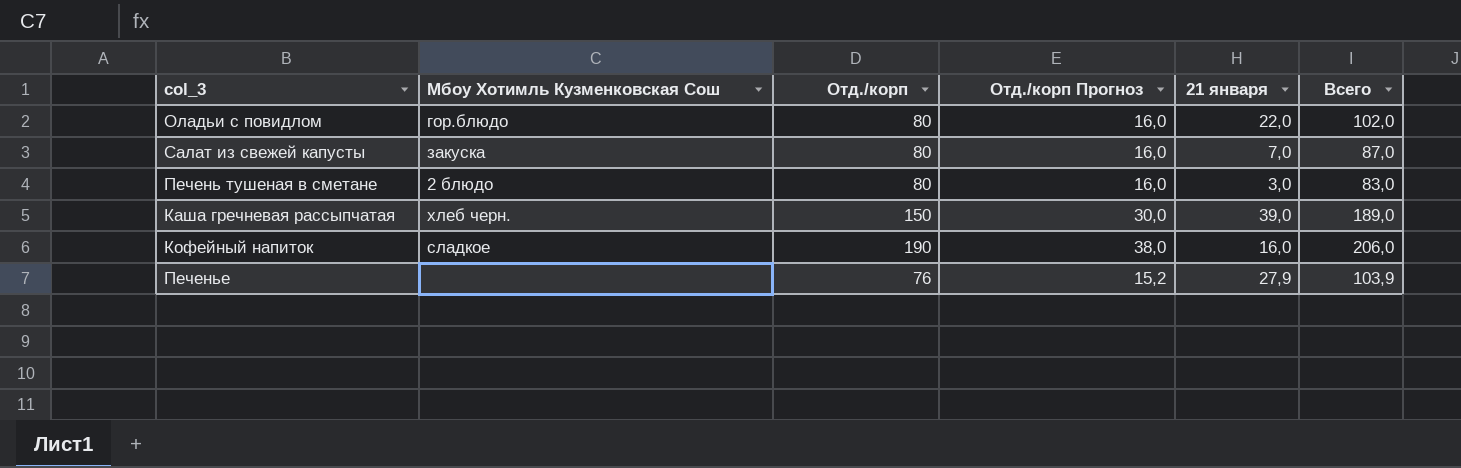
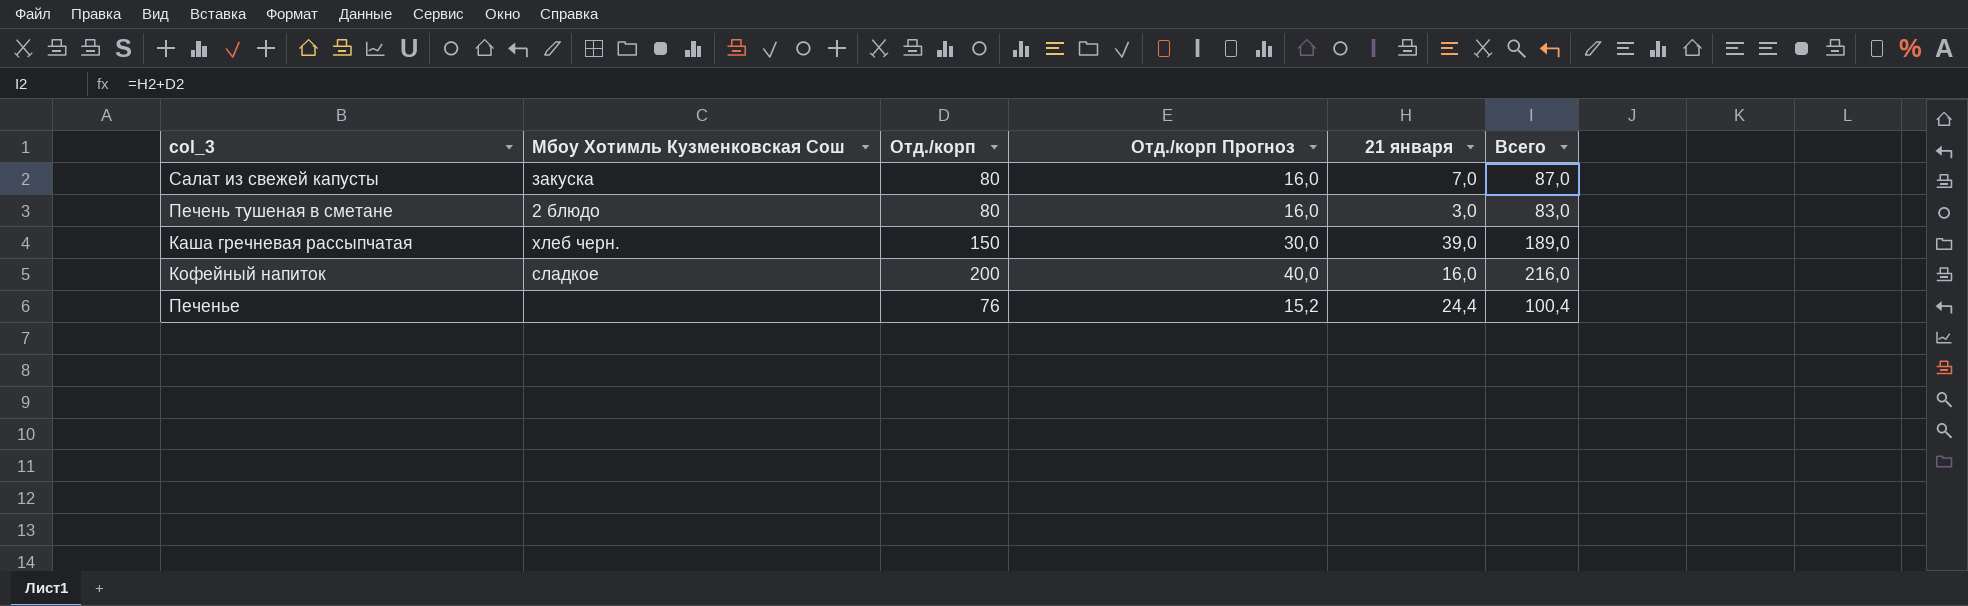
row Оладьи с повидлом: гор.блюдо | 80 | 16,0 | 22,0 | 102,0 -> none
Кофейный напиток | Отд./корп: 190 -> 200
Кофейный напиток | Отд./корп Прогноз: 38,0 -> 40,0
Кофейный напиток | Всего: 206,0 -> 216,0
Печенье | 21 января: 27,9 -> 24,4
Печенье | Всего: 103,9 -> 100,4

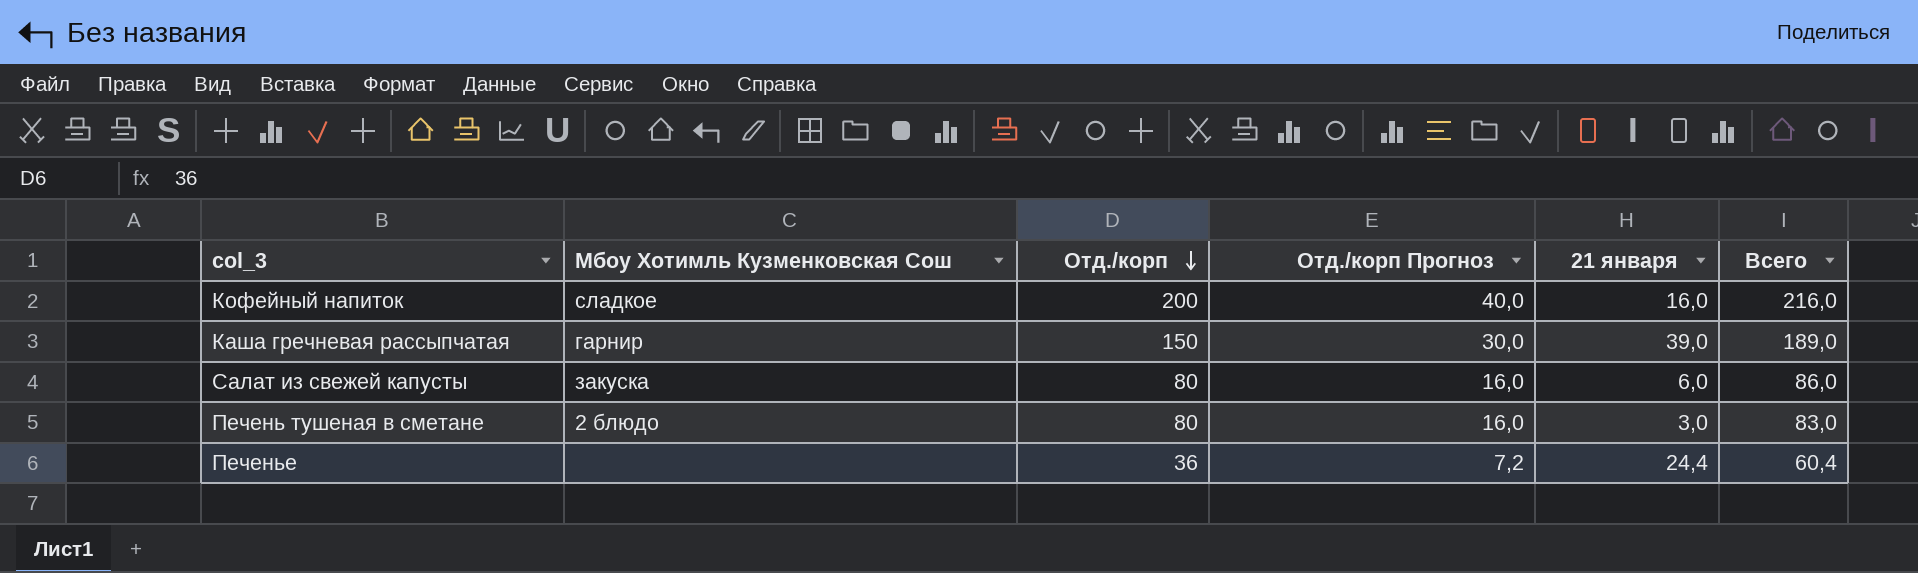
row order: none -> Отд./корп descending
Каша гречневая рассыпчатая | Мбоу Хотимль Кузменковская Сош: хлеб черн. -> гарнир
Салат из свежей капусты | 21 января: 7,0 -> 6,0
Салат из свежей капусты | Всего: 87,0 -> 86,0
Печенье | Отд./корп: 76 -> 36
Печенье | Отд./корп Прогноз: 15,2 -> 7,2
Печенье | Всего: 100,4 -> 60,4

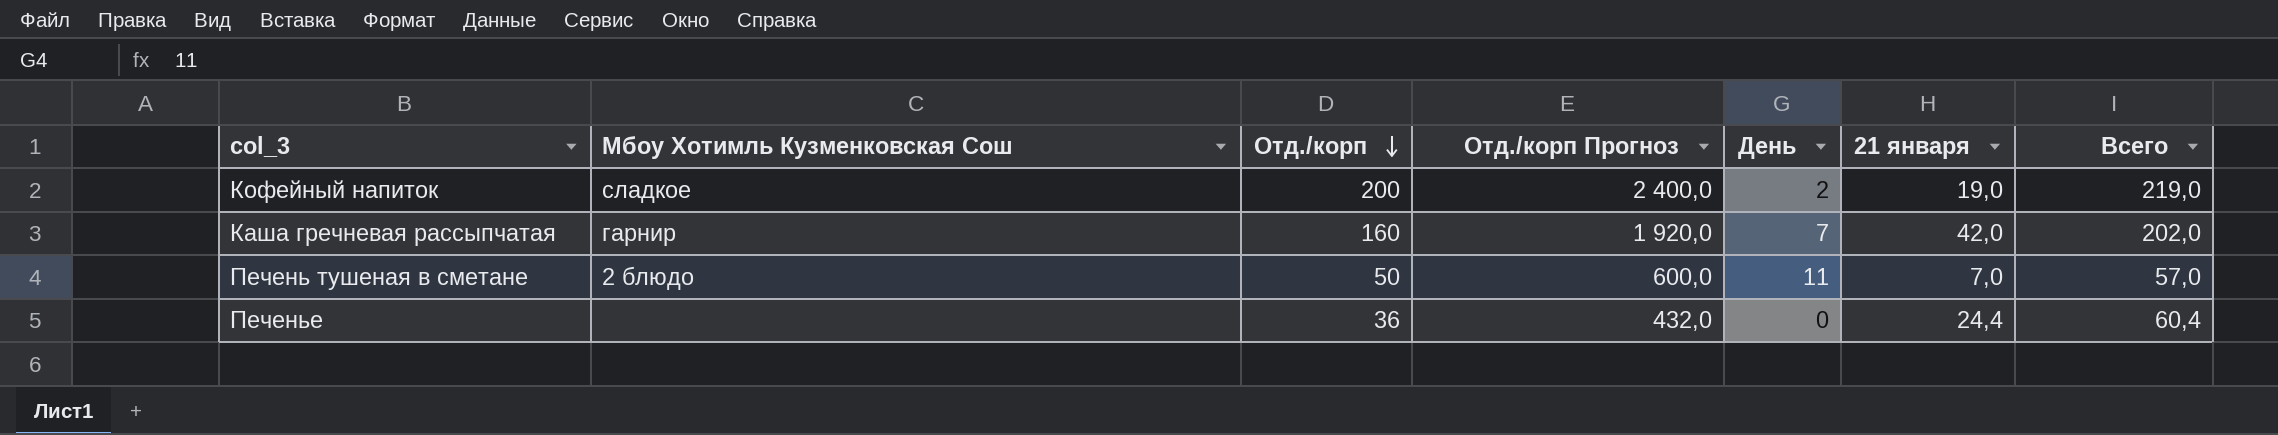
column Отд./корп Прогноз | formula: [Отд./корп] * 0,2 -> [Отд./корп] * 12
column День | position: none -> 5
row Салат из свежей капусты: закуска | 80 | 16,0 | 6,0 | 86,0 -> none
Кофейный напиток | 21 января: 16,0 -> 19,0
Кофейный напиток | Всего: 216,0 -> 219,0
Каша гречневая рассыпчатая | Отд./корп: 150 -> 160
Каша гречневая рассыпчатая | 21 января: 39,0 -> 42,0
Каша гречневая рассыпчатая | Всего: 189,0 -> 202,0
Печень тушеная в сметане | Отд./корп: 80 -> 50
Печень тушеная в сметане | 21 января: 3,0 -> 7,0
Печень тушеная в сметане | Всего: 83,0 -> 57,0

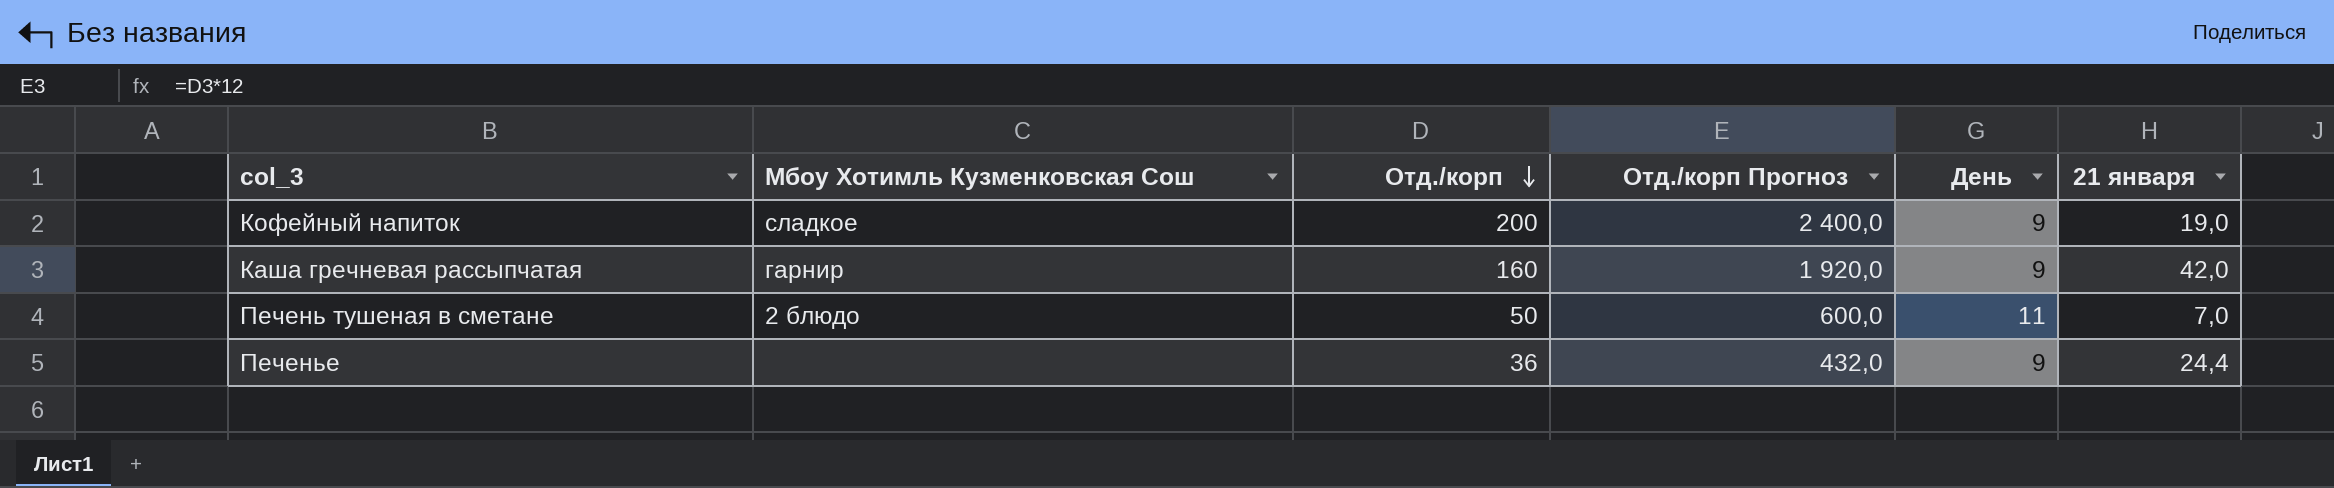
column Всего | formula: [Отд./корп] + [21 января] -> none
Кофейный напиток | День: 2 -> 9
Каша гречневая рассыпчатая | День: 7 -> 9
Печенье | День: 0 -> 9

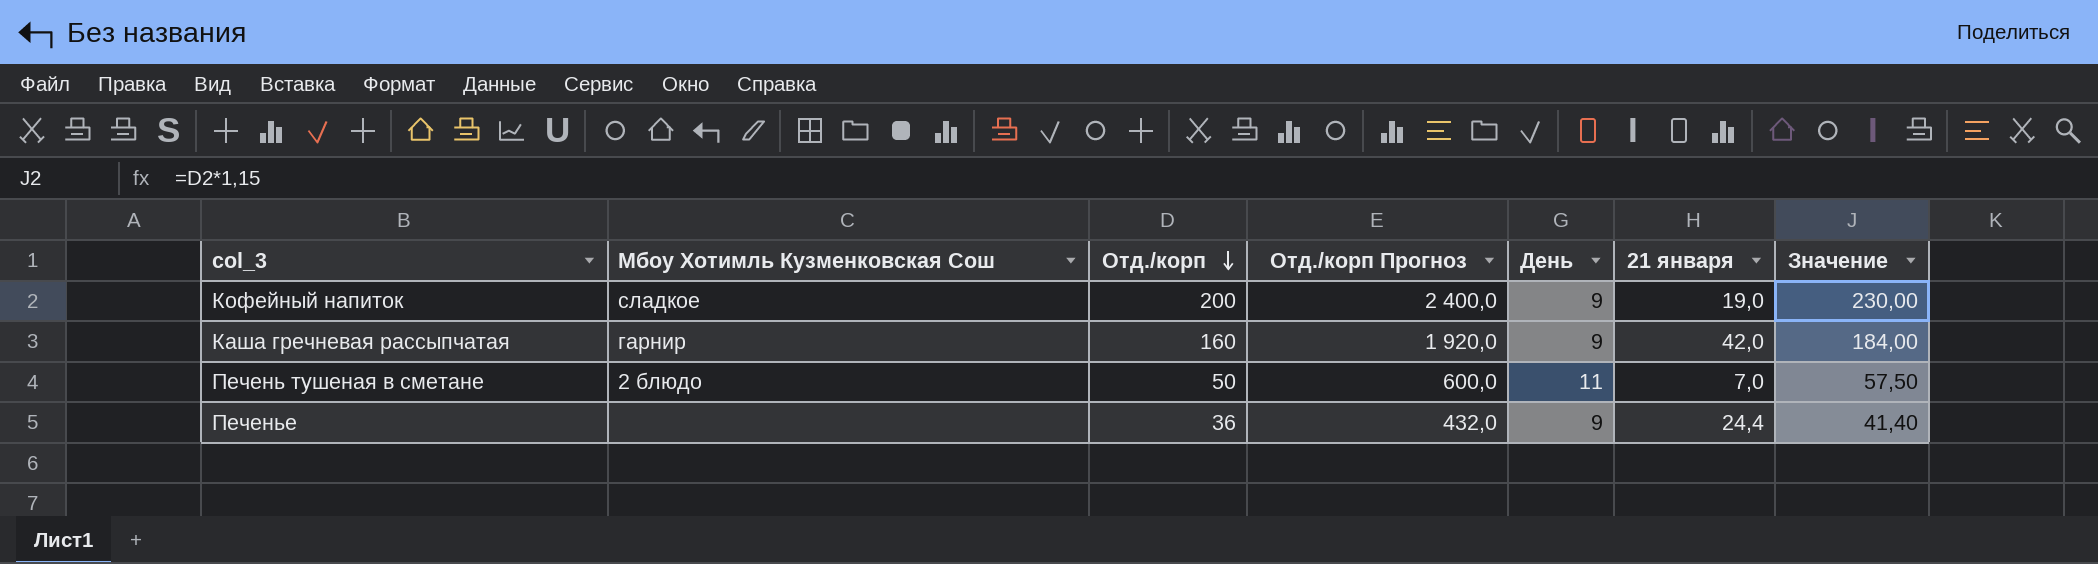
column Значение | formula: none -> [Отд./корп] * 1,15

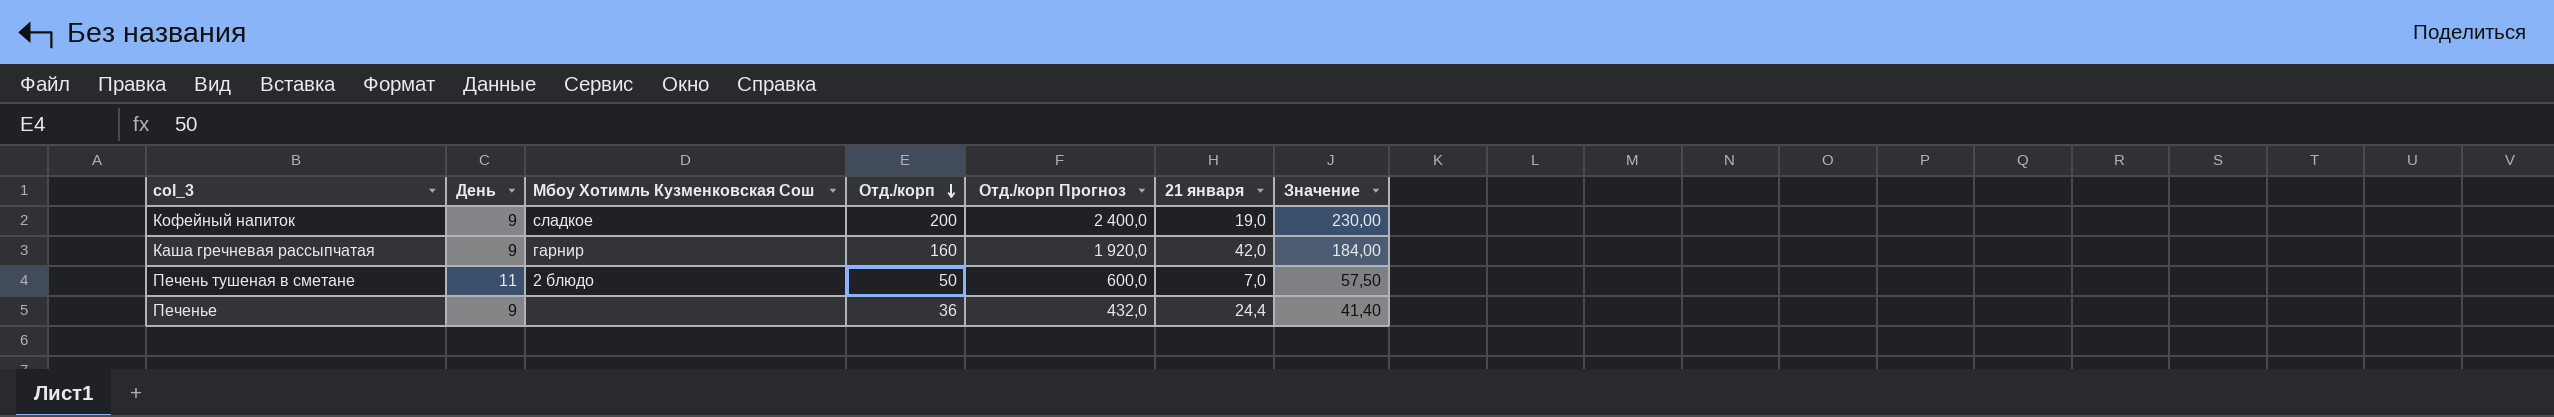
column День | position: 5 -> 2

